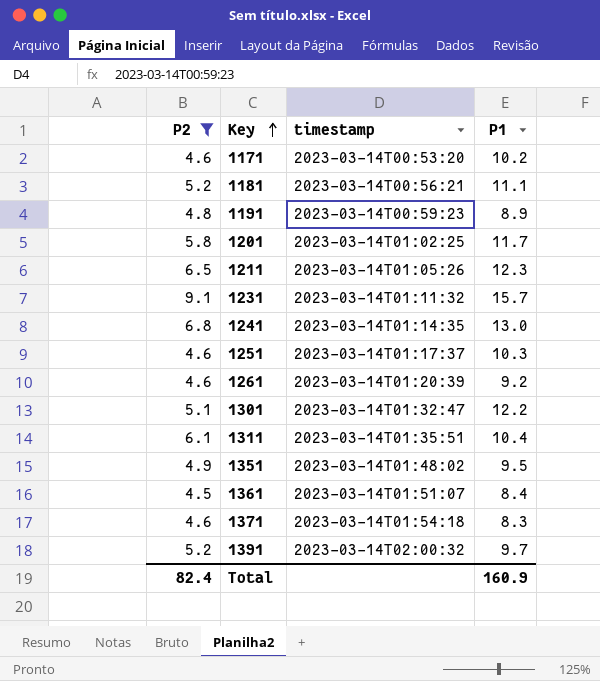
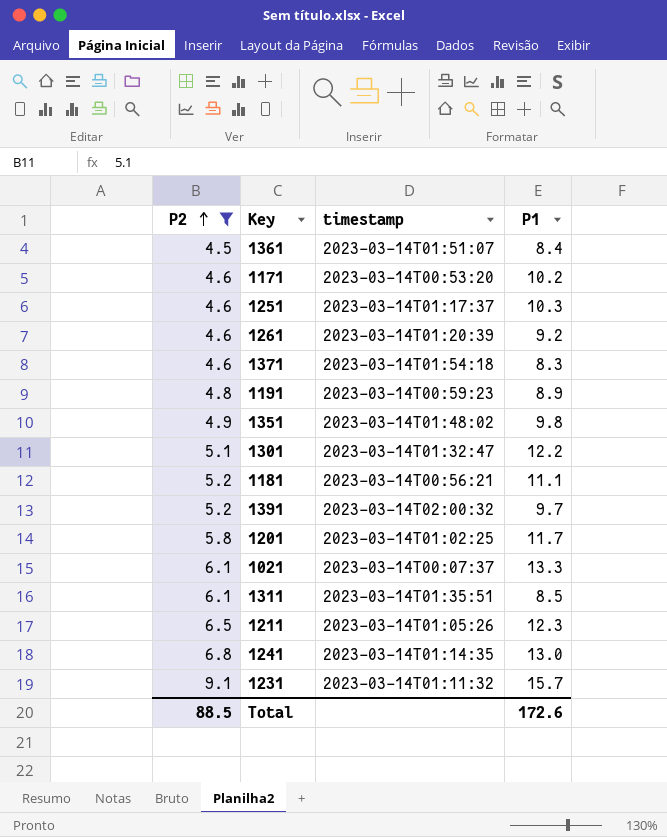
row order: Key ascending -> P2 ascending
1351 | P1: 9.5 -> 9.8
row 1021: none -> 6.1 | 2023-03-14T00:07:37 | 13.3
1311 | P1: 10.4 -> 8.5
Total | P2: 82.4 -> 88.5
Total | P1: 160.9 -> 172.6

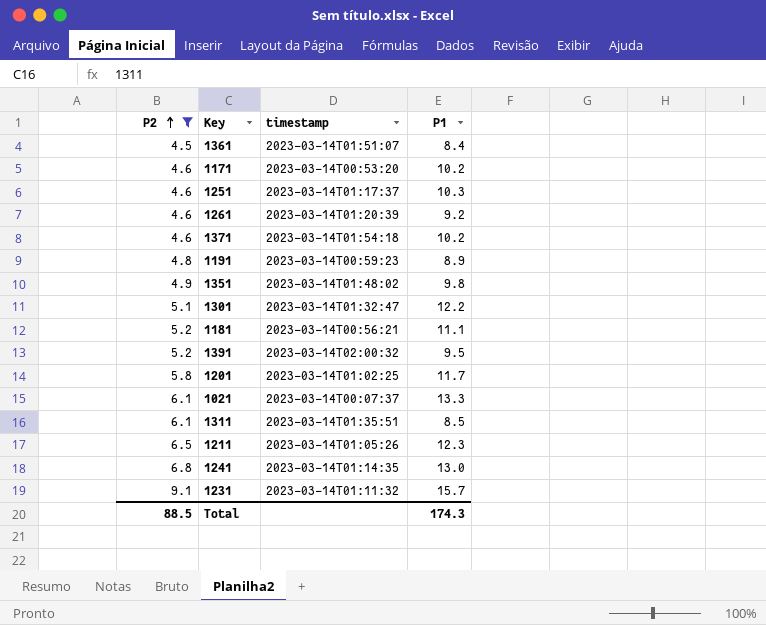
1371 | P1: 8.3 -> 10.2
1391 | P1: 9.7 -> 9.5
Total | P1: 172.6 -> 174.3

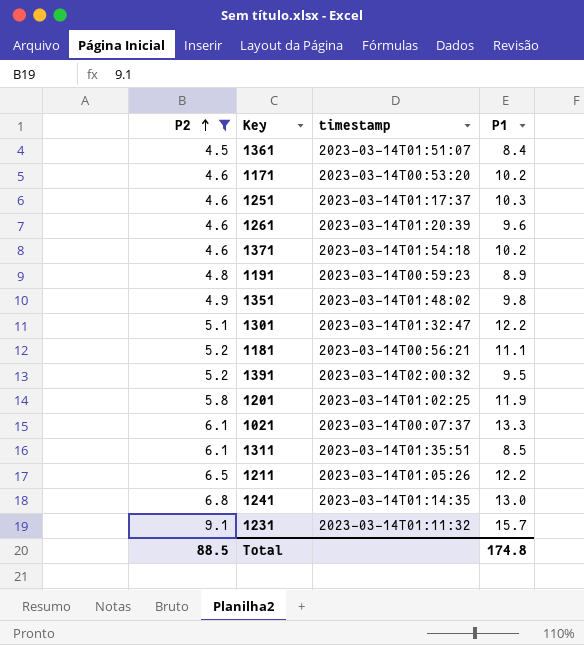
1261 | P1: 9.2 -> 9.6
1201 | P1: 11.7 -> 11.9
1211 | P1: 12.3 -> 12.2
Total | P1: 174.3 -> 174.8

